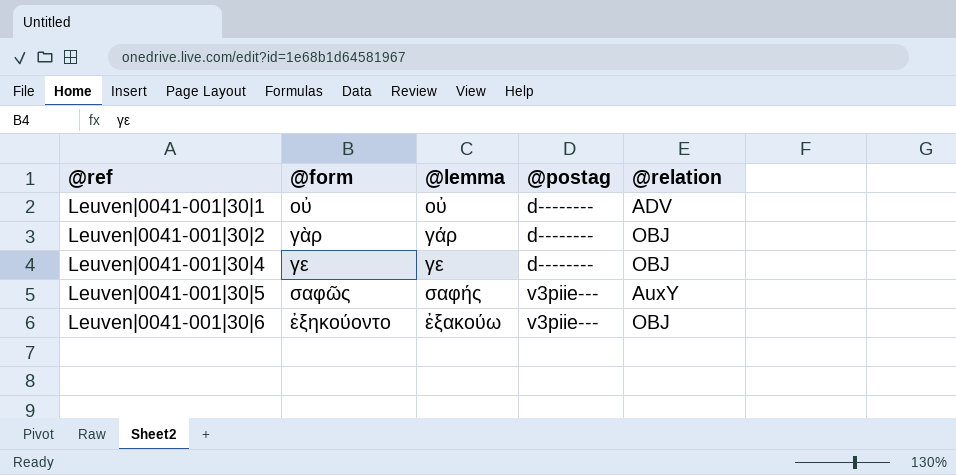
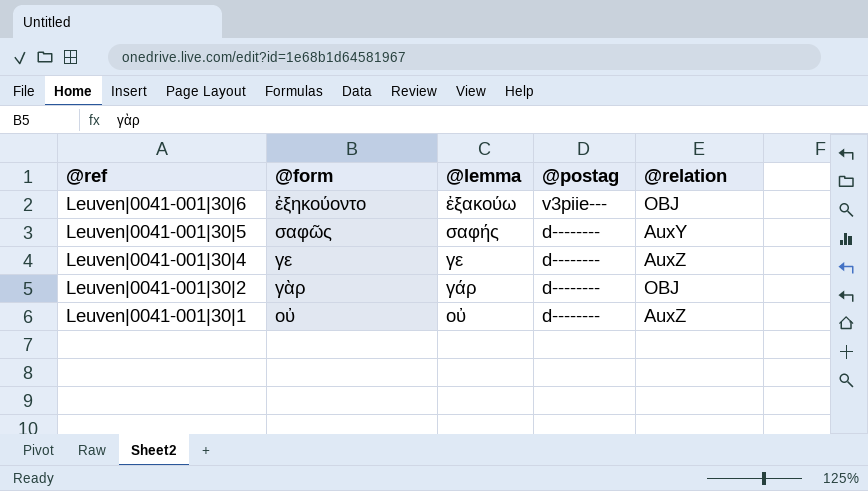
row order: @ref ascending -> @ref descending
Leuven|0041-001|30|5 | @postag: v3piie--- -> d--------
Leuven|0041-001|30|4 | @relation: OBJ -> AuxZ
Leuven|0041-001|30|1 | @relation: ADV -> AuxZ

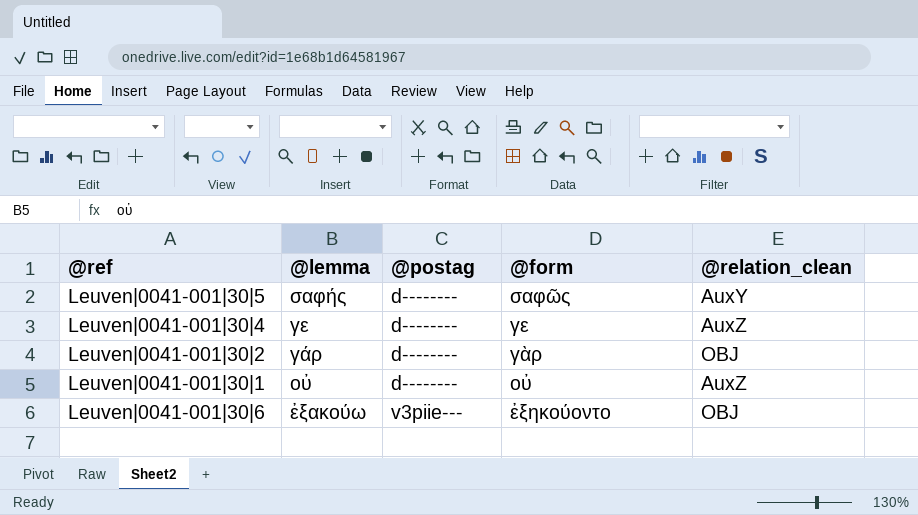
row order: @ref descending -> @postag ascending
column @form | position: 2 -> 4
column name: @relation -> @relation_clean

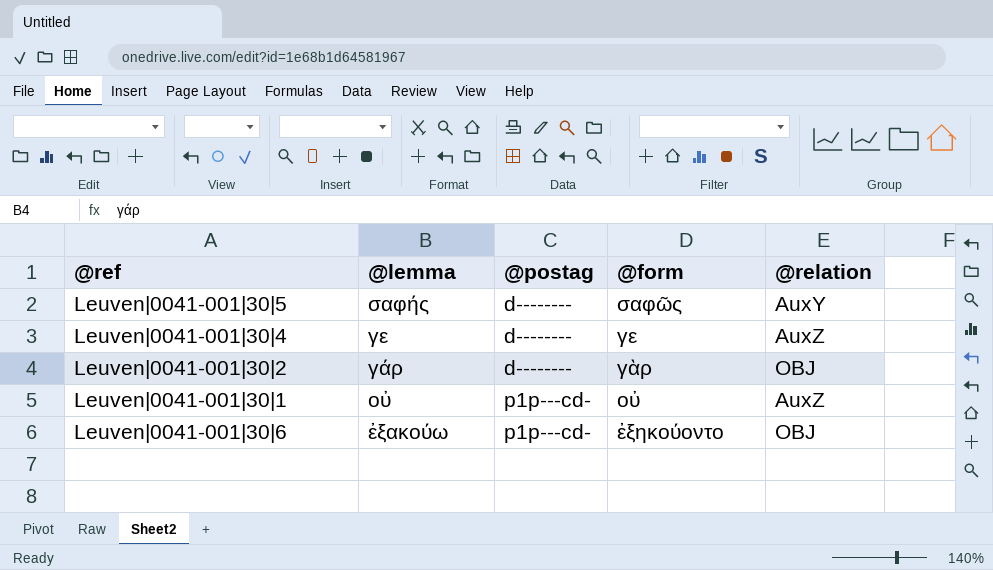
column name: @relation_clean -> @relation
Leuven|0041-001|30|1 | @postag: d-------- -> p1p---cd-
Leuven|0041-001|30|6 | @postag: v3piie--- -> p1p---cd-

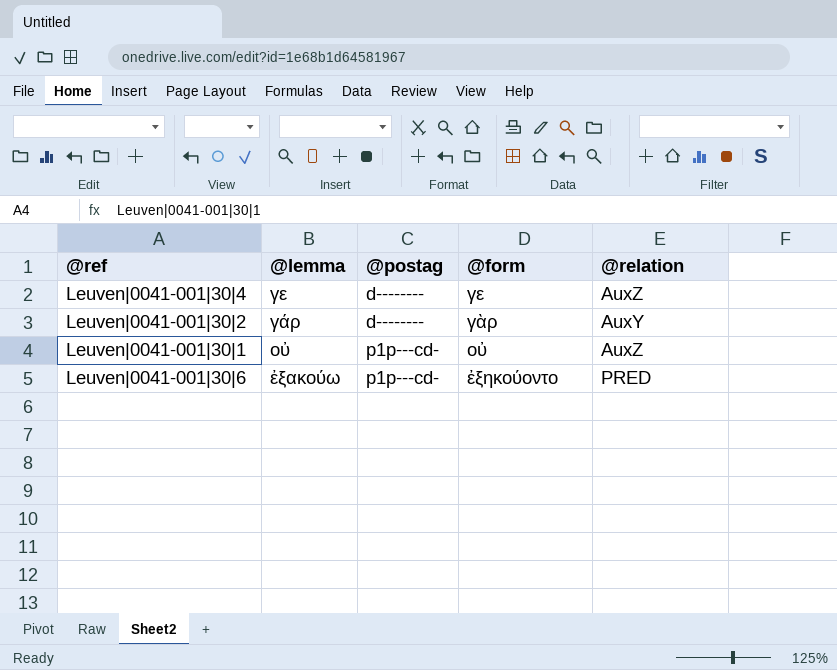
row Leuven|0041-001|30|5: σαφής | d-------- | σαφῶς | AuxY -> none
Leuven|0041-001|30|2 | @relation: OBJ -> AuxY
Leuven|0041-001|30|6 | @relation: OBJ -> PRED

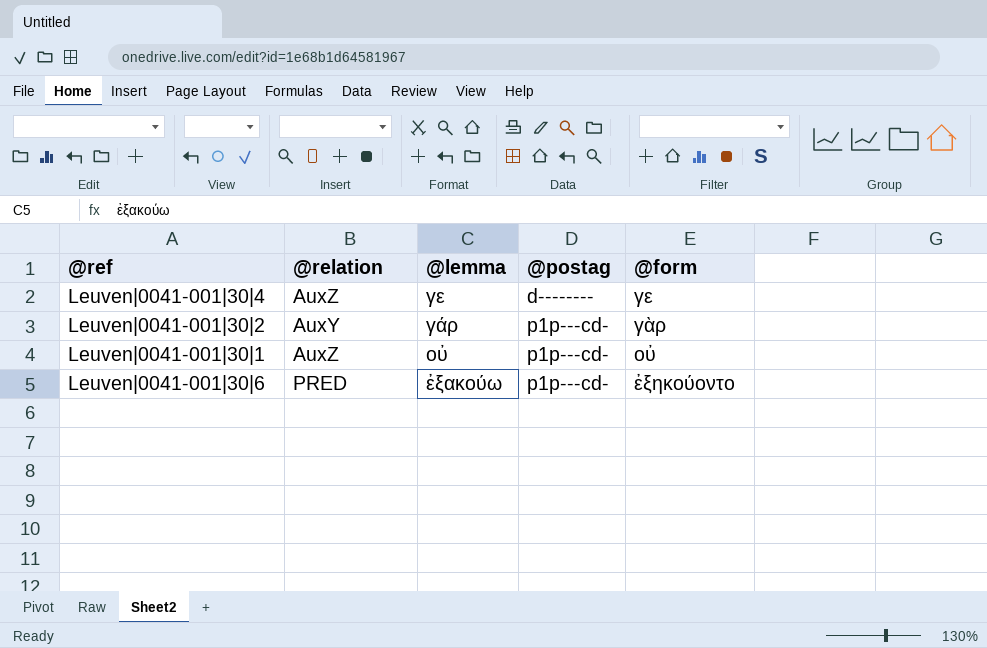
column @relation | position: 5 -> 2
Leuven|0041-001|30|2 | @postag: d-------- -> p1p---cd-

